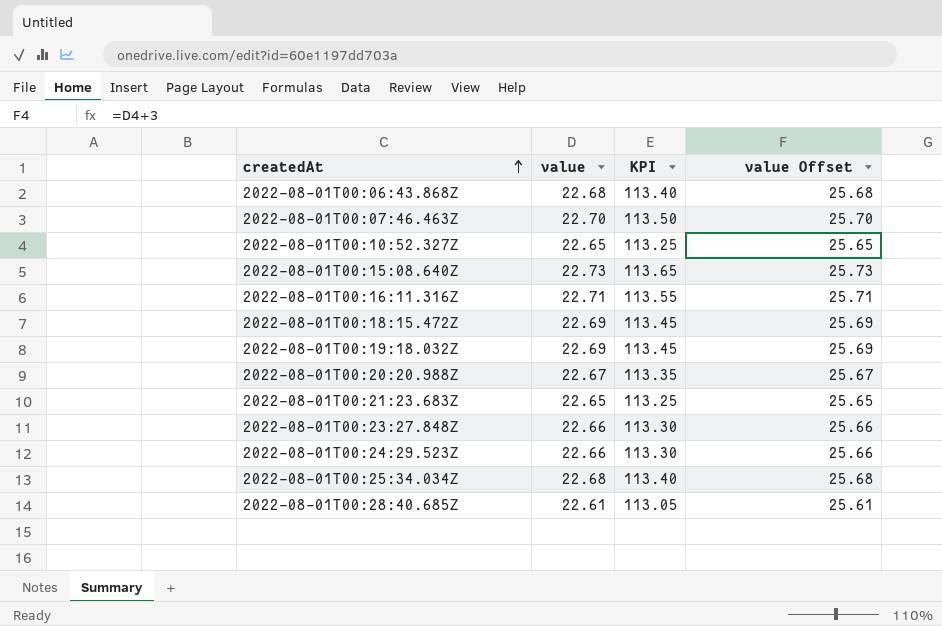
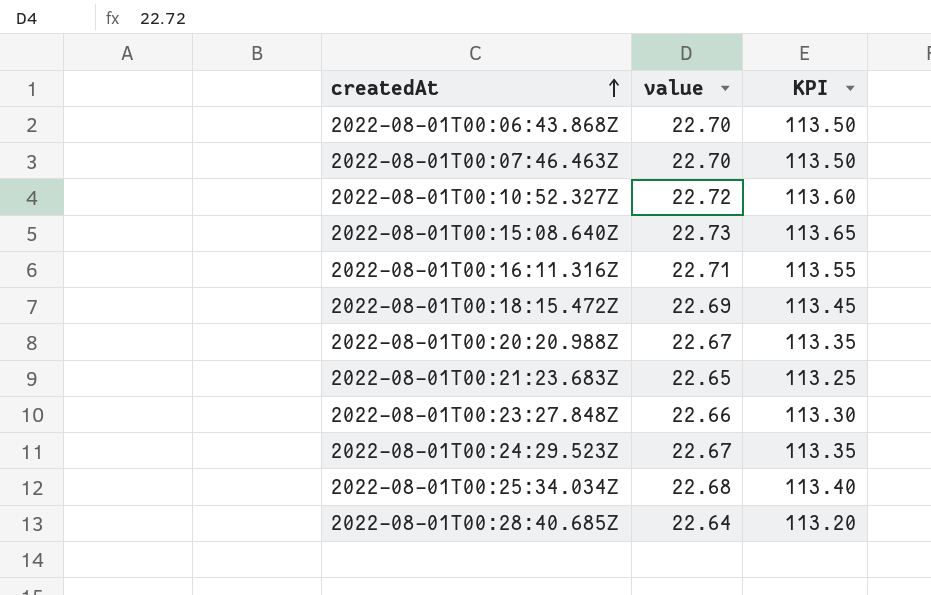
column value Offset | formula: [value] + 3 -> none
row 2022-08-01T00:19:18.032Z: 22.69 | 113.45 | 25.69 -> none
2022-08-01T00:06:43.868Z | value: 22.68 -> 22.70
2022-08-01T00:06:43.868Z | KPI: 113.40 -> 113.50
2022-08-01T00:10:52.327Z | value: 22.65 -> 22.72
2022-08-01T00:10:52.327Z | KPI: 113.25 -> 113.60
2022-08-01T00:24:29.523Z | value: 22.66 -> 22.67
2022-08-01T00:24:29.523Z | KPI: 113.30 -> 113.35
2022-08-01T00:28:40.685Z | value: 22.61 -> 22.64
2022-08-01T00:28:40.685Z | KPI: 113.05 -> 113.20

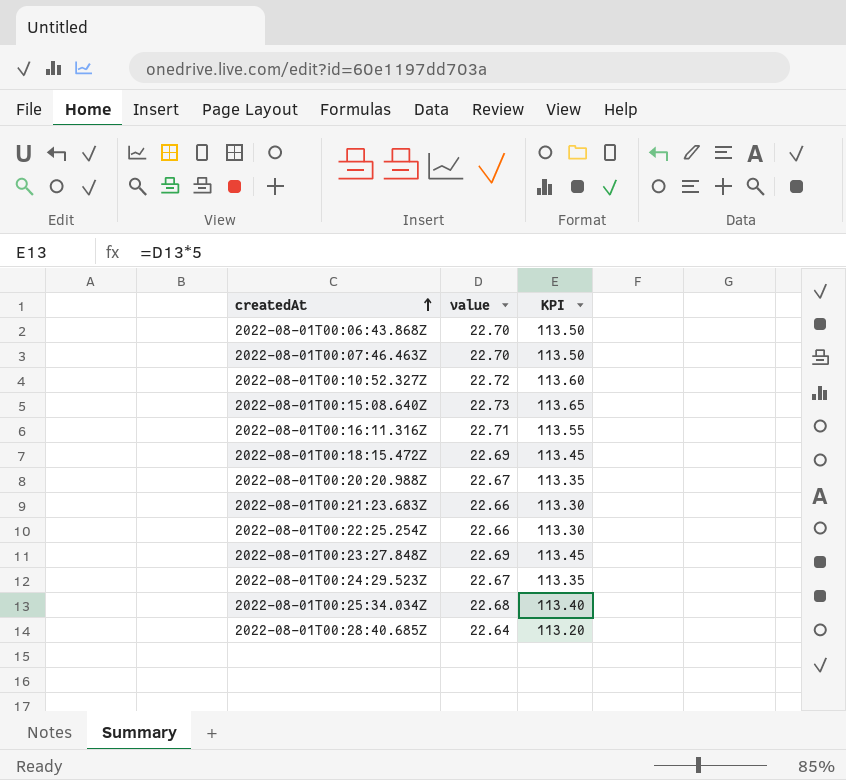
2022-08-01T00:21:23.683Z | value: 22.65 -> 22.66
2022-08-01T00:21:23.683Z | KPI: 113.25 -> 113.30
row 2022-08-01T00:22:25.254Z: none -> 22.66 | 113.30
2022-08-01T00:23:27.848Z | value: 22.66 -> 22.69
2022-08-01T00:23:27.848Z | KPI: 113.30 -> 113.45

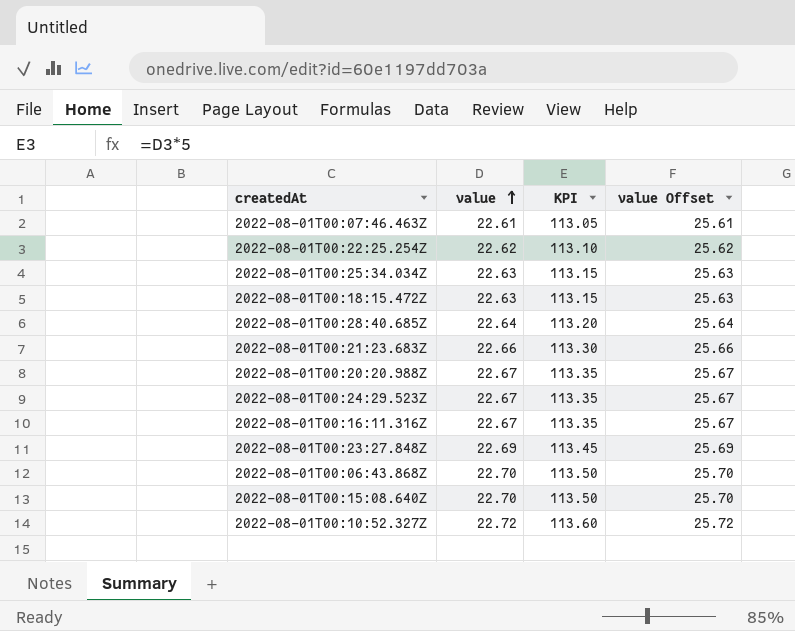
row order: createdAt ascending -> value ascending
column value Offset | formula: none -> [value] + 3
2022-08-01T00:07:46.463Z | value: 22.70 -> 22.61
2022-08-01T00:07:46.463Z | KPI: 113.50 -> 113.05
2022-08-01T00:22:25.254Z | value: 22.66 -> 22.62
2022-08-01T00:22:25.254Z | KPI: 113.30 -> 113.10
2022-08-01T00:25:34.034Z | value: 22.68 -> 22.63
2022-08-01T00:25:34.034Z | KPI: 113.40 -> 113.15
2022-08-01T00:18:15.472Z | value: 22.69 -> 22.63
2022-08-01T00:18:15.472Z | KPI: 113.45 -> 113.15
2022-08-01T00:16:11.316Z | value: 22.71 -> 22.67
2022-08-01T00:16:11.316Z | KPI: 113.55 -> 113.35
2022-08-01T00:15:08.640Z | value: 22.73 -> 22.70
2022-08-01T00:15:08.640Z | KPI: 113.65 -> 113.50

